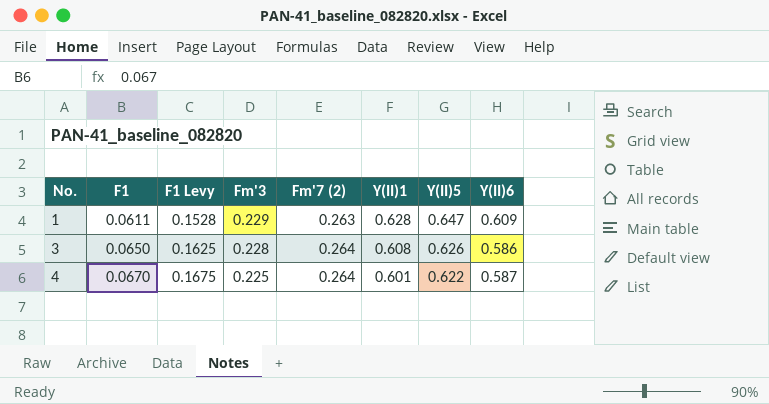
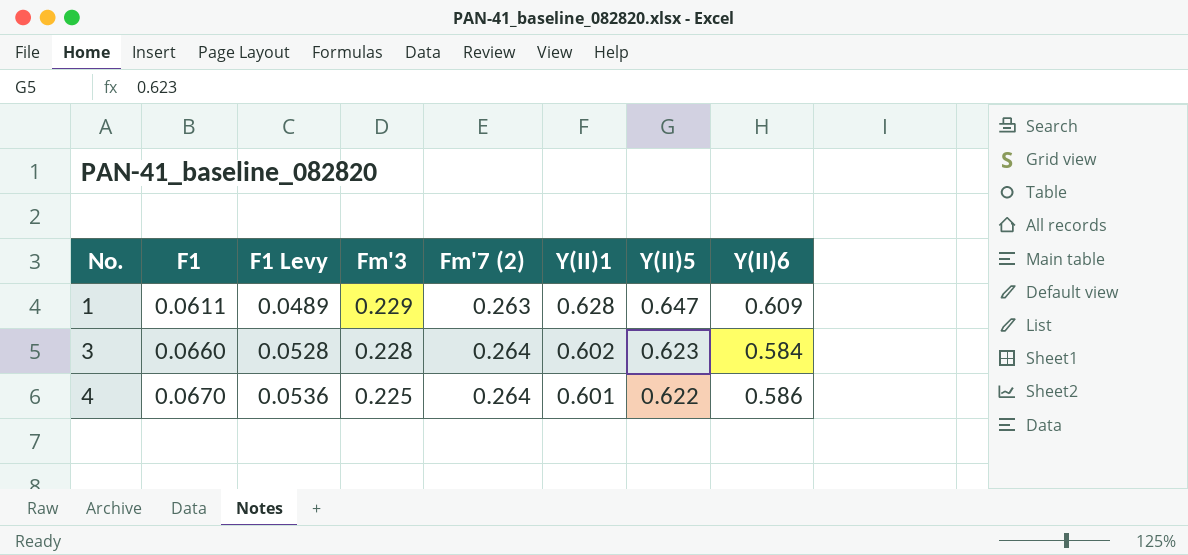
column F1 Levy | formula: [F1] * 2.5 -> [F1] * 0.8
3 | F1: 0.0650 -> 0.0660
3 | Y(II)1: 0.608 -> 0.602
3 | Y(II)5: 0.626 -> 0.623
3 | Y(II)6: 0.586 -> 0.584
4 | Y(II)6: 0.587 -> 0.586

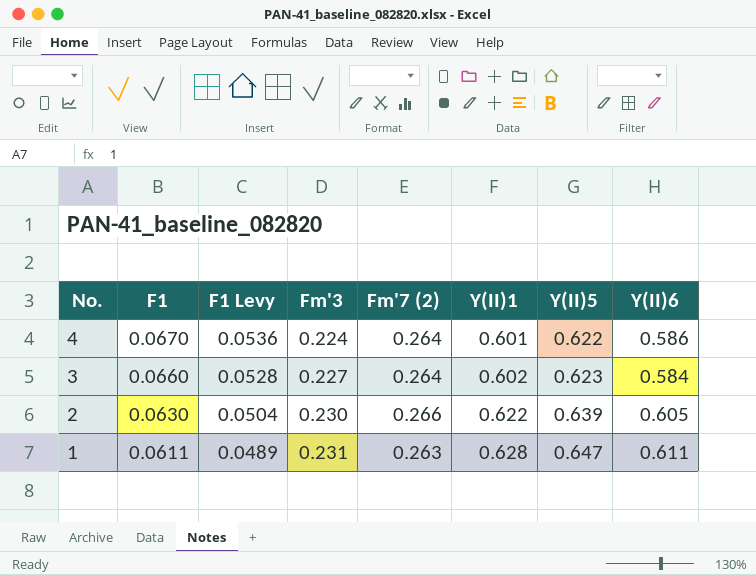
row order: No. ascending -> No. descending
4 | Fm'3: 0.225 -> 0.224
3 | Fm'3: 0.228 -> 0.227
row 2: none -> 0.0630 | 0.0504 | 0.230 | 0.266 | 0.622 | 0.639 | 0.605
1 | Fm'3: 0.229 -> 0.231
1 | Y(II)6: 0.609 -> 0.611

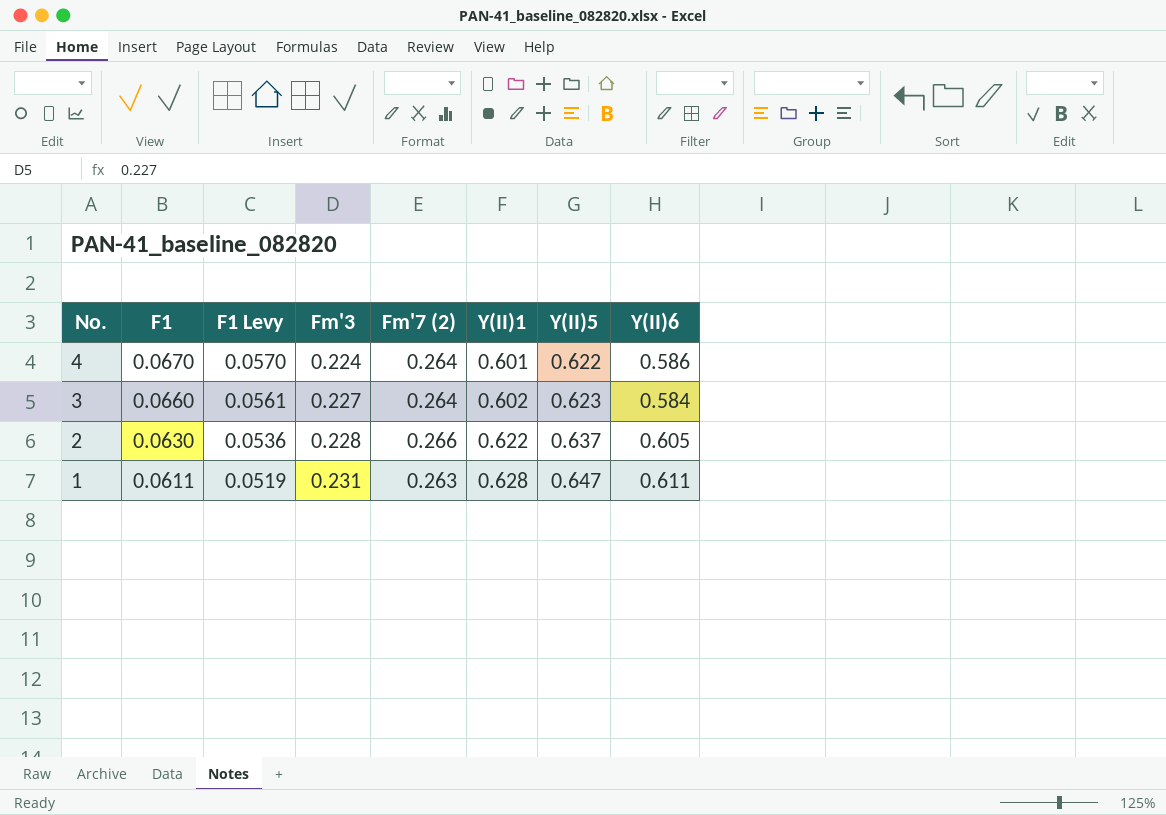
column F1 Levy | formula: [F1] * 0.8 -> [F1] * 0.85
2 | Fm'3: 0.230 -> 0.228
2 | Y(II)5: 0.639 -> 0.637

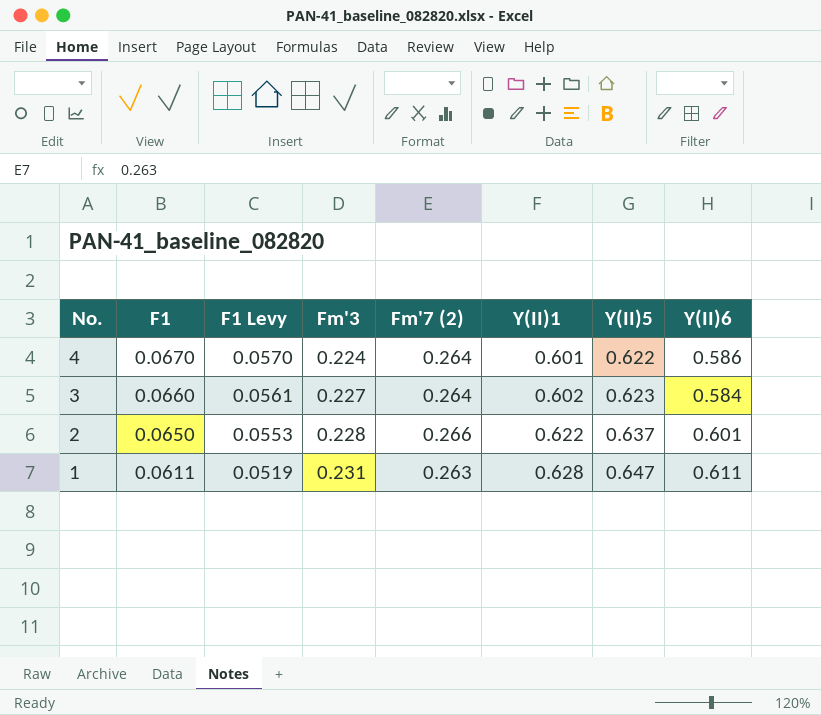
2 | F1: 0.0630 -> 0.0650
2 | F1 Levy: 0.0536 -> 0.0553
2 | Y(II)6: 0.605 -> 0.601

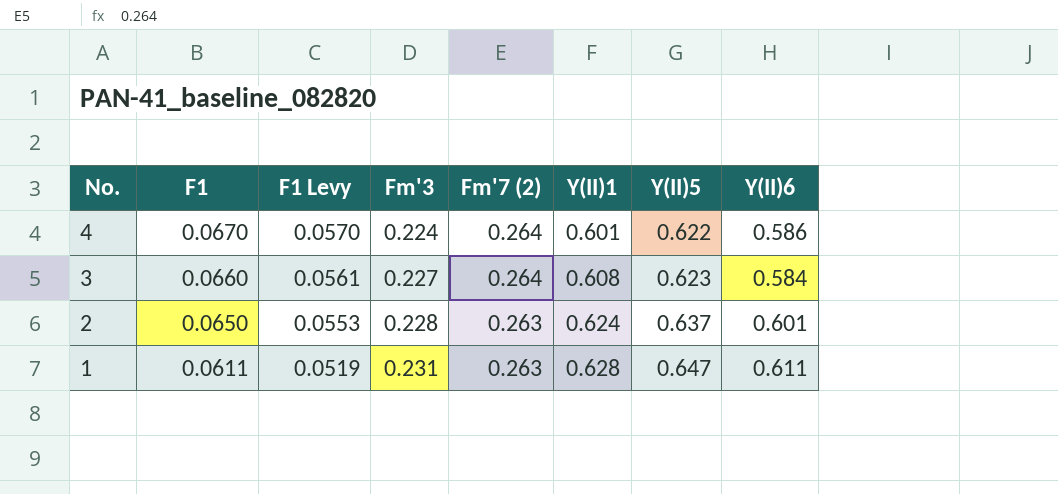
3 | Y(II)1: 0.602 -> 0.608
2 | Fm'7 (2): 0.266 -> 0.263
2 | Y(II)1: 0.622 -> 0.624

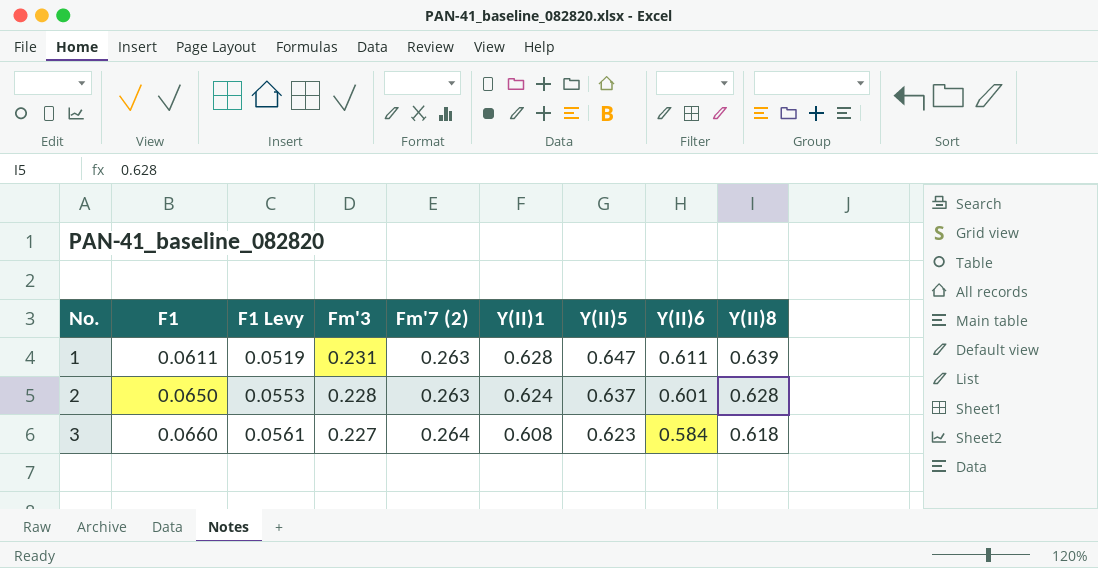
row order: No. descending -> No. ascending
column Y(II)8 | position: none -> 9
row 4: 0.0670 | 0.0570 | 0.224 | 0.264 | 0.601 | 0.622 | 0.586 -> none

